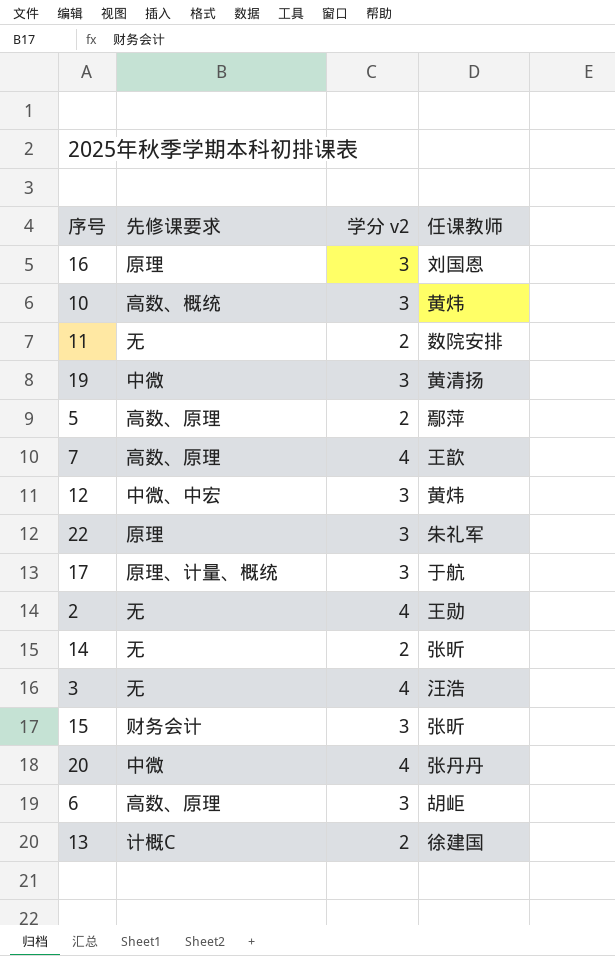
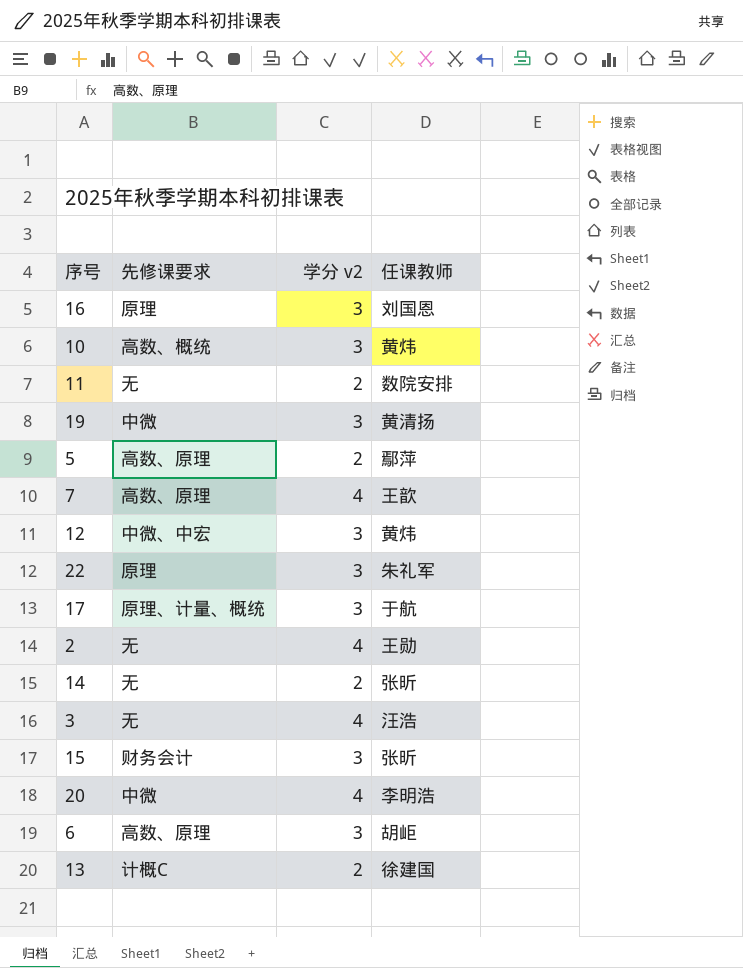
20 | 任课教师: 张丹丹 -> 李明浩

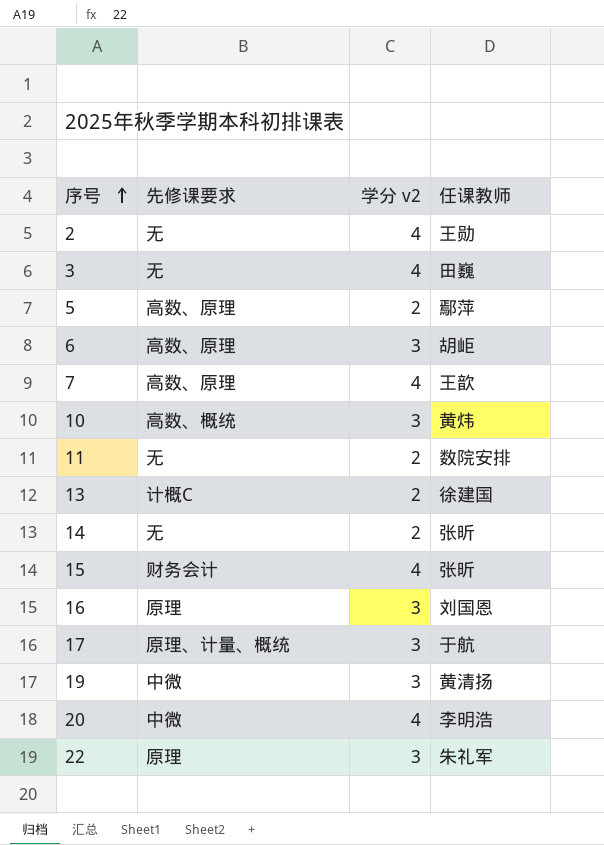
row order: none -> 序号 ascending
row 12: 中微、中宏 | 3 | 黄炜 -> none
3 | 任课教师: 汪浩 -> 田巍
15 | 学分 v2: 3 -> 4

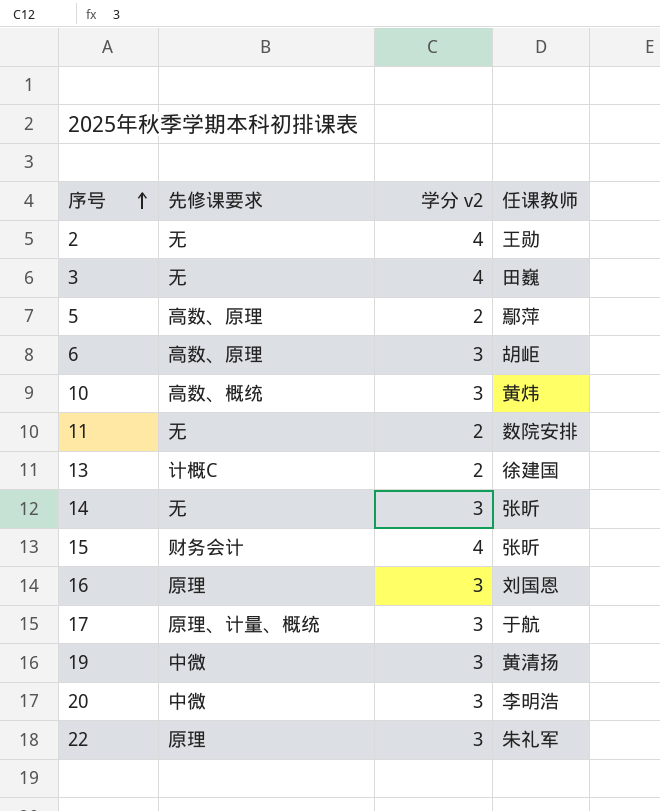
row 7: 高数、原理 | 4 | 王歆 -> none
14 | 学分 v2: 2 -> 3
20 | 学分 v2: 4 -> 3

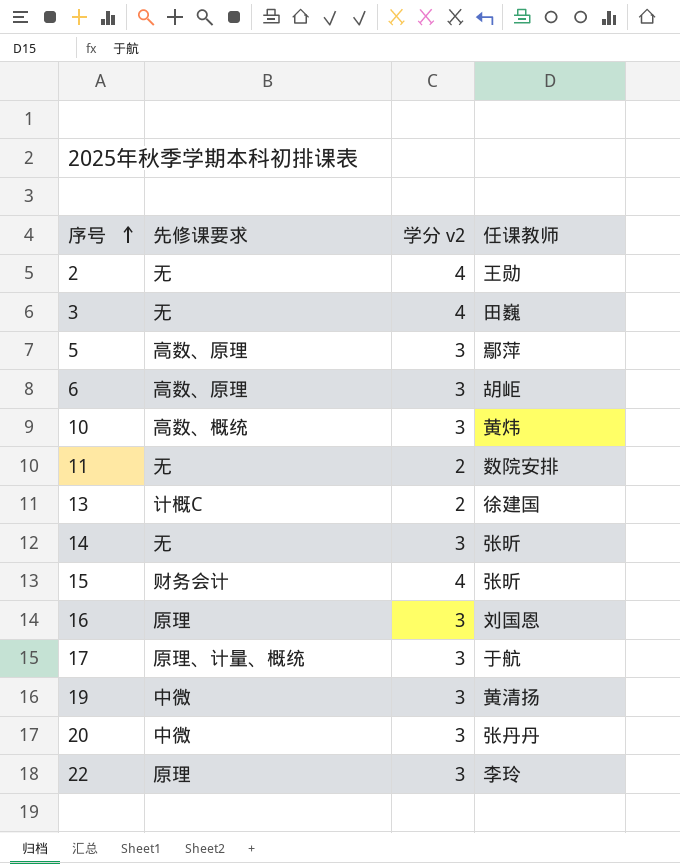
5 | 学分 v2: 2 -> 3
20 | 任课教师: 李明浩 -> 张丹丹
22 | 任课教师: 朱礼军 -> 李玲

